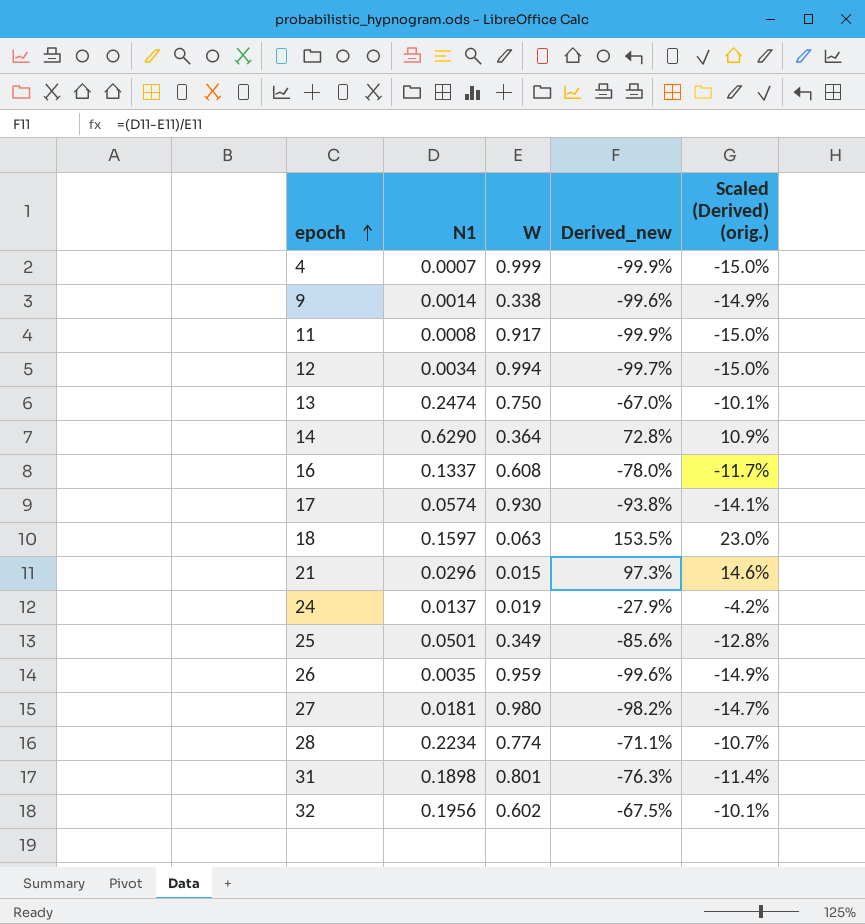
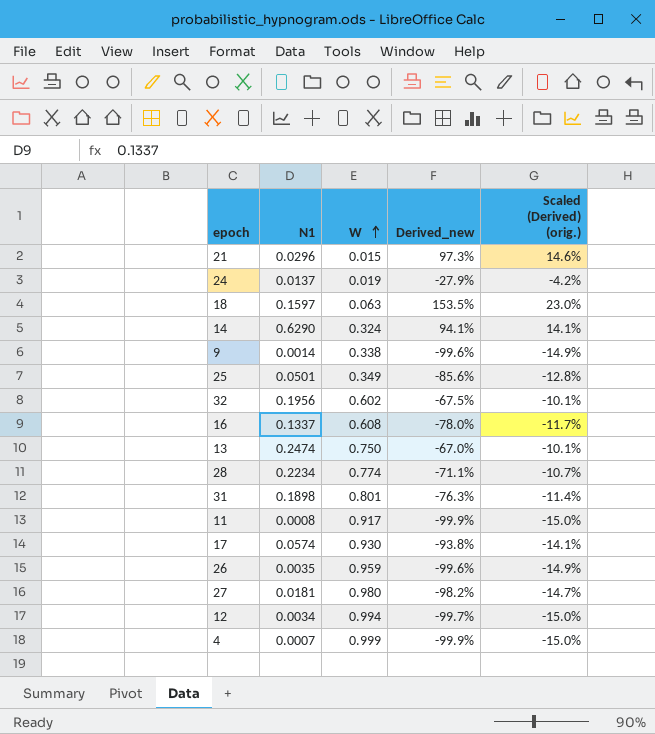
row order: epoch ascending -> W ascending
14 | W: 0.364 -> 0.324
14 | Derived_new: 72.8% -> 94.1%
14 | Scaled (Derived) (orig.): 10.9% -> 14.1%

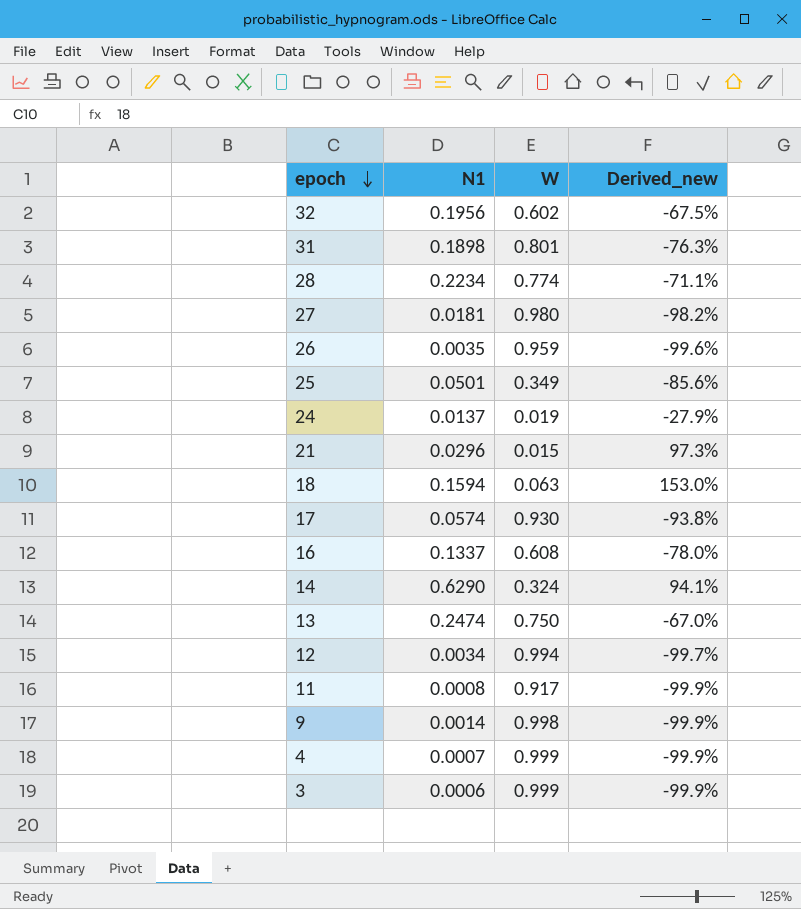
row order: W ascending -> epoch descending
column Scaled (Derived) (orig.) | formula: [Derived_new] * 0.15 -> none
18 | N1: 0.1597 -> 0.1594
18 | Derived_new: 153.5% -> 153.0%
9 | W: 0.338 -> 0.998
9 | Derived_new: -99.6% -> -99.9%
row 3: none -> 0.0006 | 0.999 | -99.9%

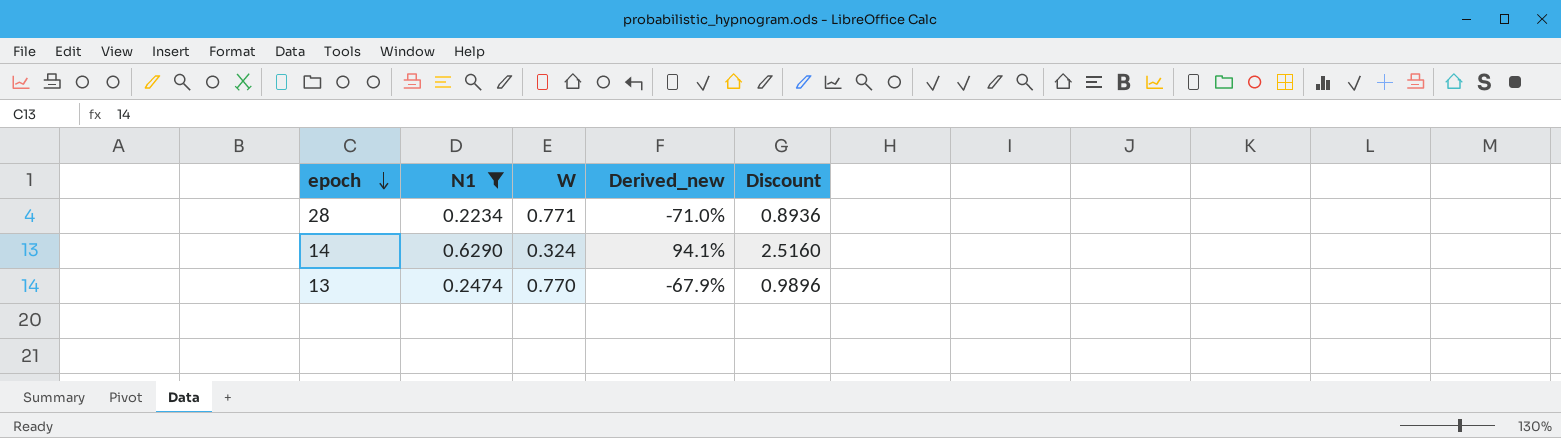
filter: none -> N1 >= 0.2234
column Discount | formula: none -> [N1] * 4
28 | W: 0.774 -> 0.771
28 | Derived_new: -71.1% -> -71.0%
13 | W: 0.750 -> 0.770
13 | Derived_new: -67.0% -> -67.9%

